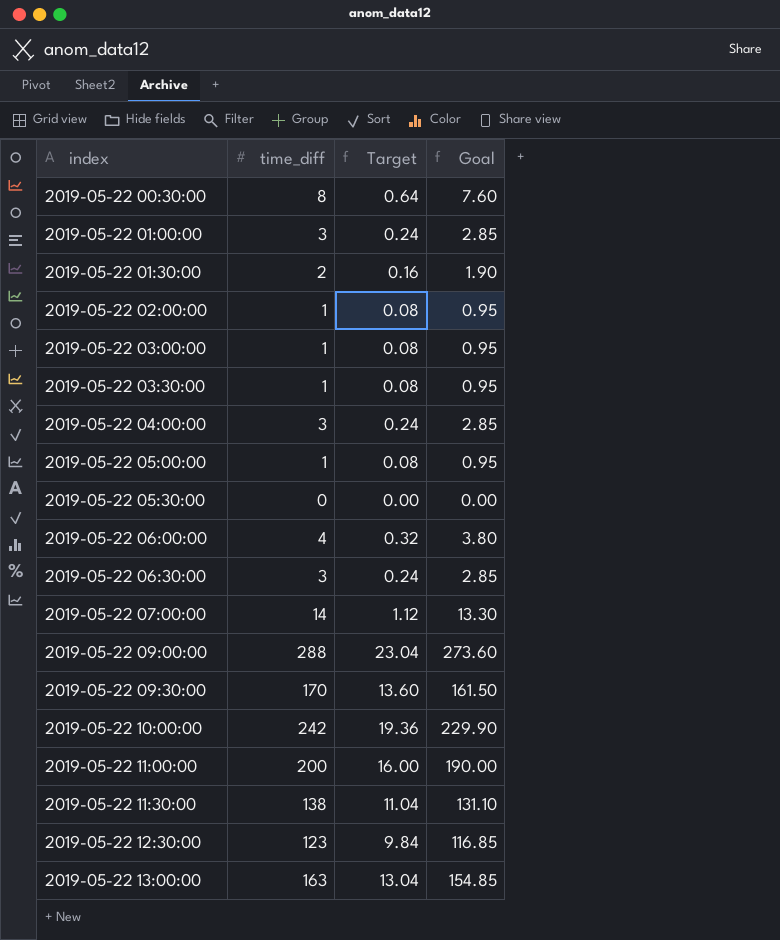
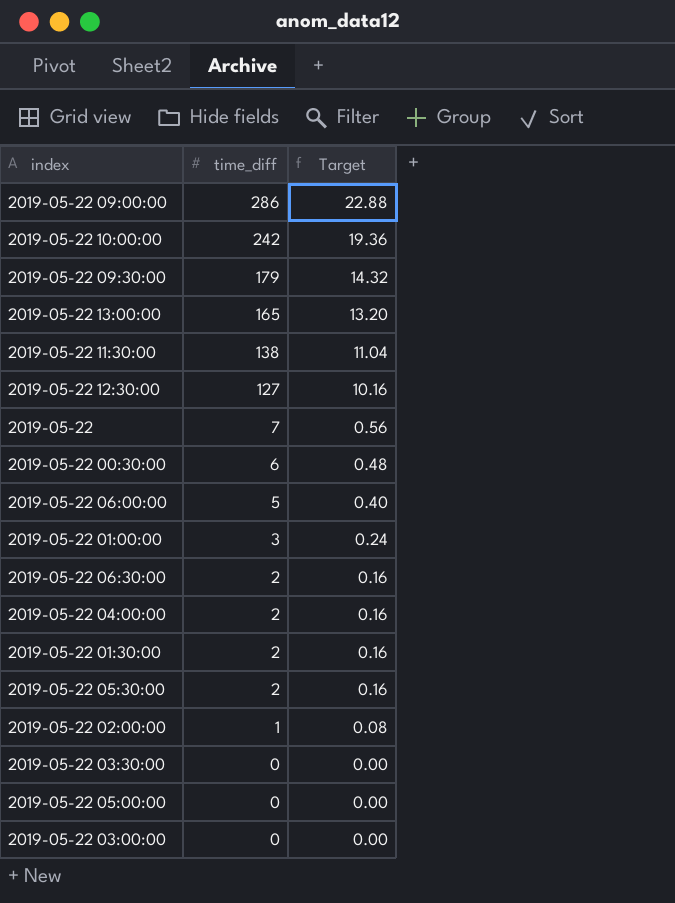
row order: index ascending -> time_diff descending
column Goal | formula: [time_diff] * 0.95 -> none
row 2019-05-22 07:00:00: 14 | 1.12 | 13.30 -> none
row 2019-05-22 11:00:00: 200 | 16.00 | 190.00 -> none
2019-05-22 09:00:00 | time_diff: 288 -> 286
2019-05-22 09:00:00 | Target: 23.04 -> 22.88
2019-05-22 09:30:00 | time_diff: 170 -> 179
2019-05-22 09:30:00 | Target: 13.60 -> 14.32
2019-05-22 13:00:00 | time_diff: 163 -> 165
2019-05-22 13:00:00 | Target: 13.04 -> 13.20
2019-05-22 12:30:00 | time_diff: 123 -> 127
2019-05-22 12:30:00 | Target: 9.84 -> 10.16
row 2019-05-22: none -> 7 | 0.56
2019-05-22 00:30:00 | time_diff: 8 -> 6
2019-05-22 00:30:00 | Target: 0.64 -> 0.48
2019-05-22 06:00:00 | time_diff: 4 -> 5
2019-05-22 06:00:00 | Target: 0.32 -> 0.40
2019-05-22 06:30:00 | time_diff: 3 -> 2
2019-05-22 06:30:00 | Target: 0.24 -> 0.16
2019-05-22 04:00:00 | time_diff: 3 -> 2
2019-05-22 04:00:00 | Target: 0.24 -> 0.16
2019-05-22 05:30:00 | time_diff: 0 -> 2
2019-05-22 05:30:00 | Target: 0.00 -> 0.16
2019-05-22 03:30:00 | time_diff: 1 -> 0
2019-05-22 03:30:00 | Target: 0.08 -> 0.00
2019-05-22 05:00:00 | time_diff: 1 -> 0
2019-05-22 05:00:00 | Target: 0.08 -> 0.00
2019-05-22 03:00:00 | time_diff: 1 -> 0
2019-05-22 03:00:00 | Target: 0.08 -> 0.00

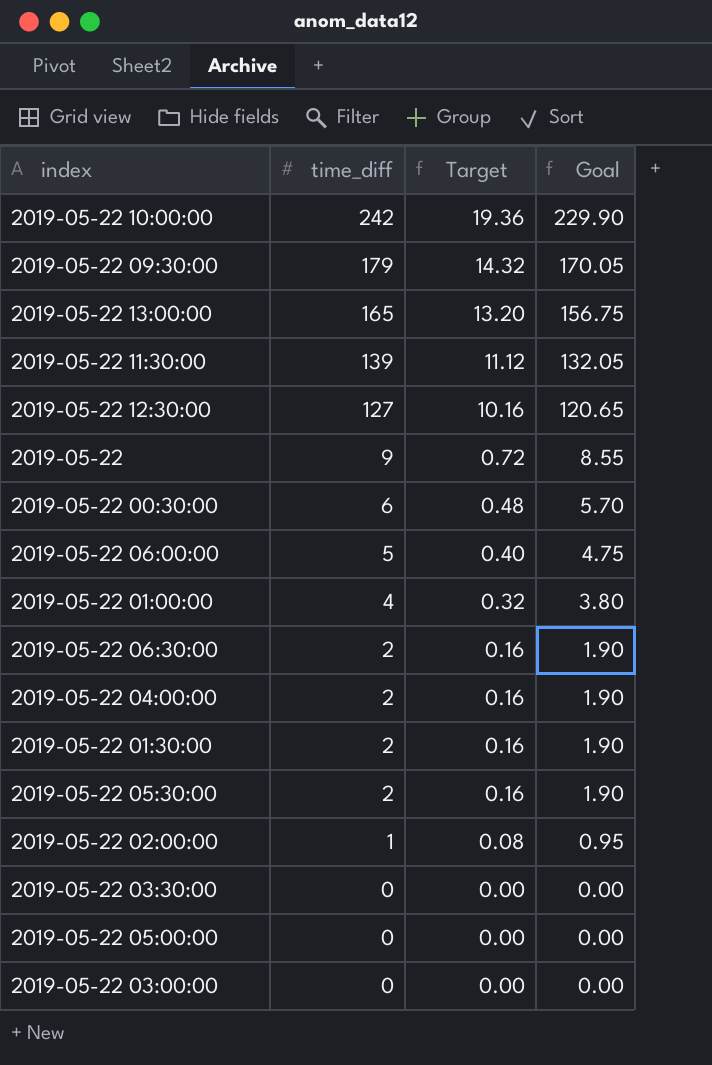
column Goal | formula: none -> [time_diff] * 0.95
row 2019-05-22 09:00:00: 286 | 22.88 -> none
2019-05-22 11:30:00 | time_diff: 138 -> 139
2019-05-22 11:30:00 | Target: 11.04 -> 11.12
2019-05-22 | time_diff: 7 -> 9
2019-05-22 | Target: 0.56 -> 0.72
2019-05-22 01:00:00 | time_diff: 3 -> 4
2019-05-22 01:00:00 | Target: 0.24 -> 0.32

